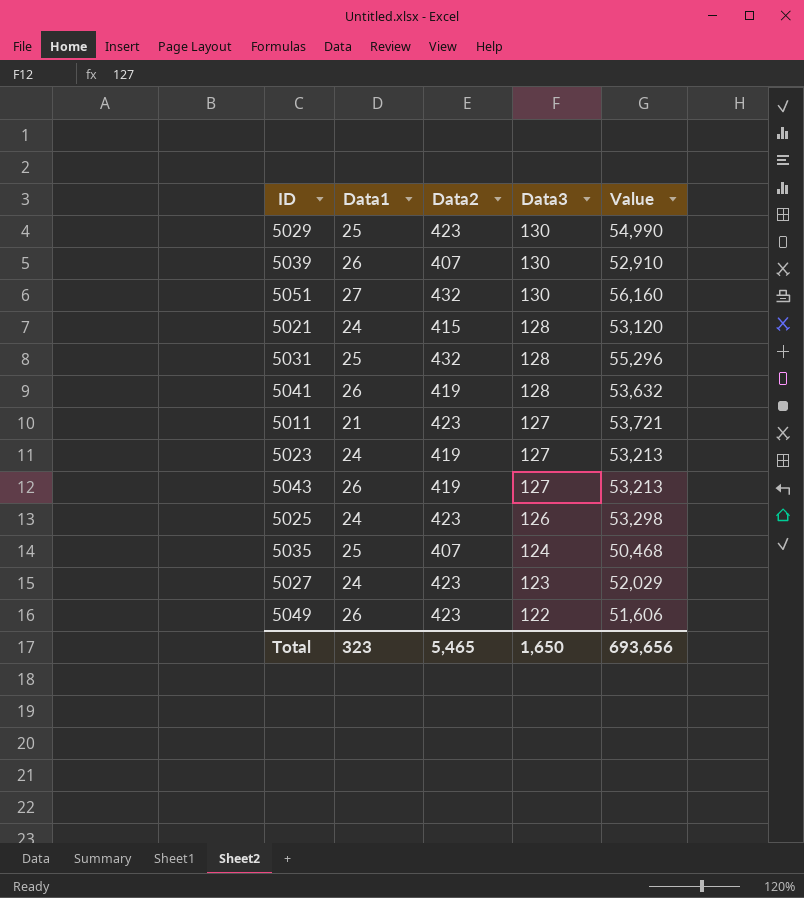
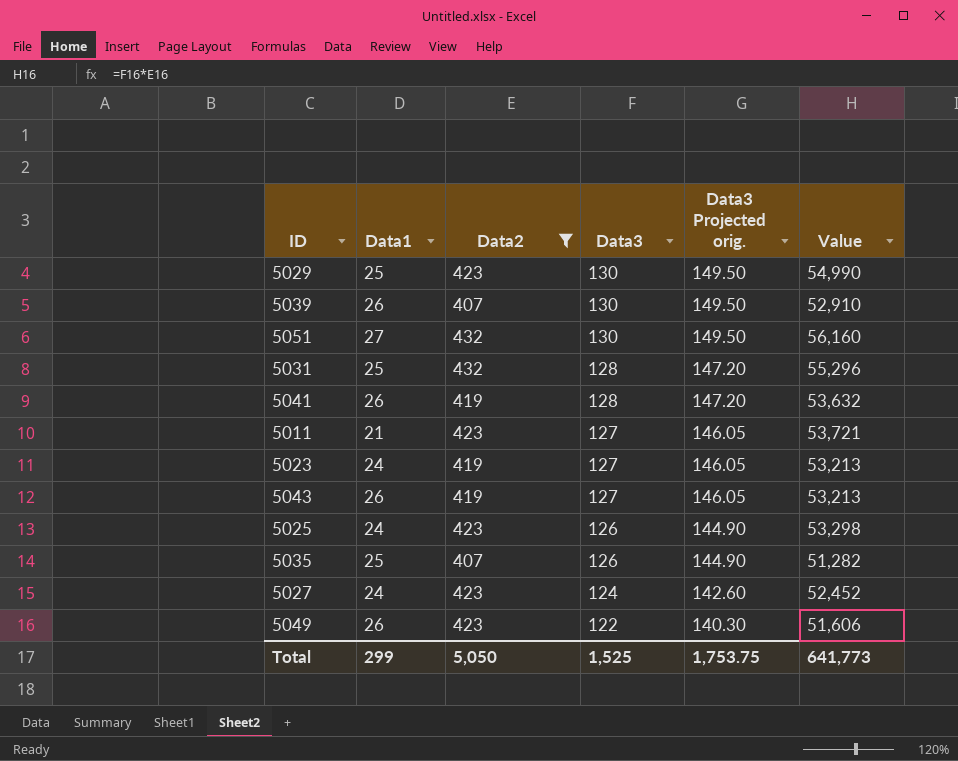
filter: none -> Data2 != 415
column Data3 Projected orig. | formula: none -> [Data3] * 1.15
5035 | Data3: 124 -> 126
5035 | Value: 50,468 -> 51,282
5027 | Data3: 123 -> 124
5027 | Value: 52,029 -> 52,452
Total | Data1: 323 -> 299
Total | Data2: 5,465 -> 5,050
Total | Data3: 1,650 -> 1,525
Total | Value: 693,656 -> 641,773

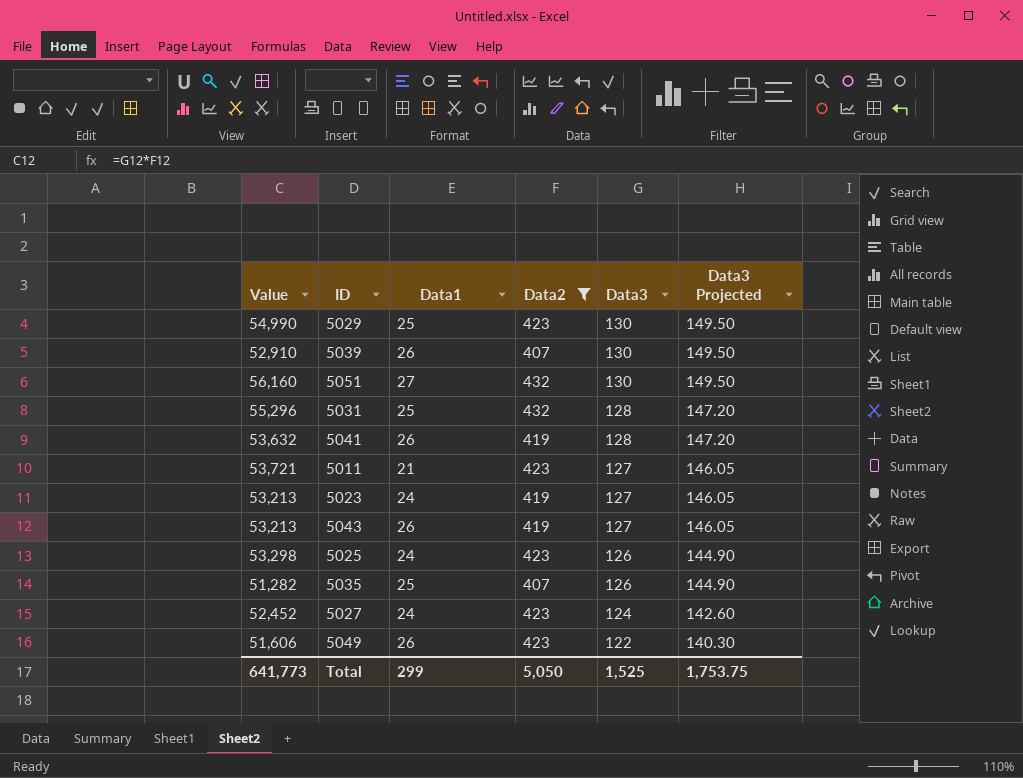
column Value | position: 6 -> 1
column name: Data3 Projected orig. -> Data3 Projected

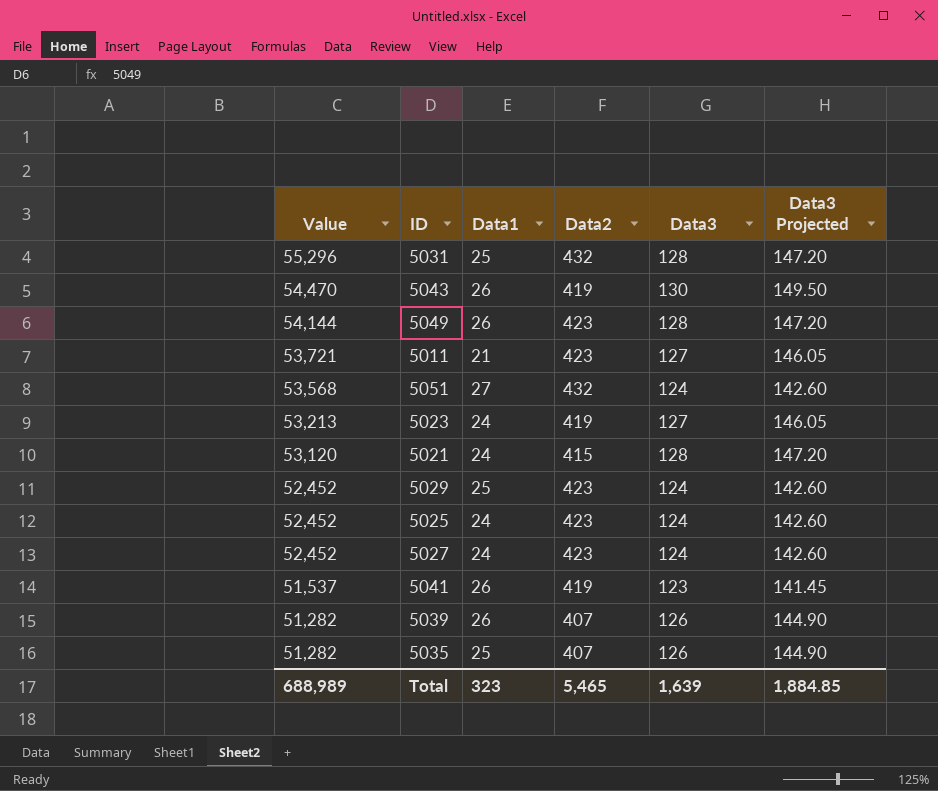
filter: Data2 != 415 -> none
row order: Data3 descending -> Value descending
5043 | Value: 53,213 -> 54,470
5043 | Data3: 127 -> 130
5043 | Data3 Projected: 146.05 -> 149.50
5049 | Value: 51,606 -> 54,144
5049 | Data3: 122 -> 128
5049 | Data3 Projected: 140.30 -> 147.20
5051 | Value: 56,160 -> 53,568
5051 | Data3: 130 -> 124
5051 | Data3 Projected: 149.50 -> 142.60
5029 | Value: 54,990 -> 52,452
5029 | Data3: 130 -> 124
5029 | Data3 Projected: 149.50 -> 142.60
5025 | Value: 53,298 -> 52,452
5025 | Data3: 126 -> 124
5025 | Data3 Projected: 144.90 -> 142.60
5041 | Value: 53,632 -> 51,537
5041 | Data3: 128 -> 123
5041 | Data3 Projected: 147.20 -> 141.45
5039 | Value: 52,910 -> 51,282
5039 | Data3: 130 -> 126
5039 | Data3 Projected: 149.50 -> 144.90
Total | Value: 641,773 -> 688,989
Total | Data1: 299 -> 323
Total | Data2: 5,050 -> 5,465
Total | Data3: 1,525 -> 1,639
Total | Data3 Projected: 1,753.75 -> 1,884.85

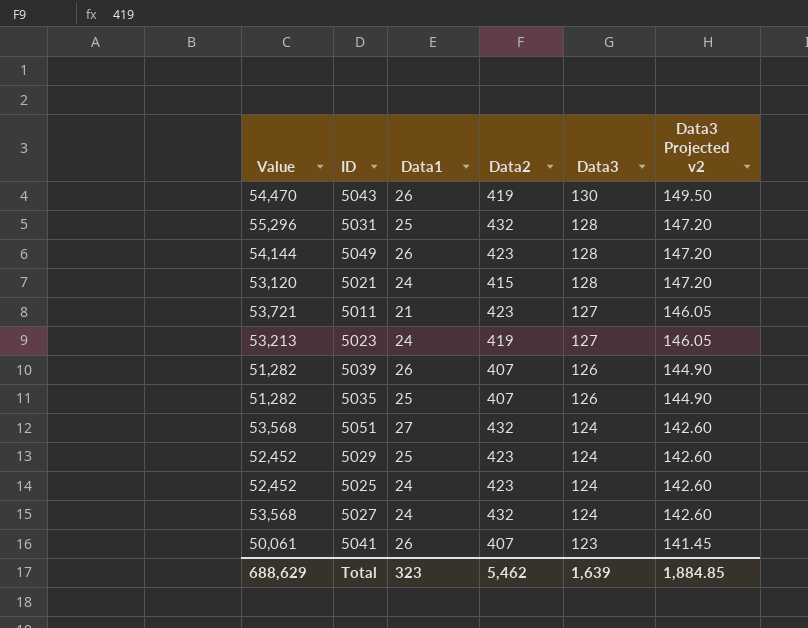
row order: Value descending -> Data3 descending
column name: Data3 Projected -> Data3 Projected v2
5027 | Value: 52,452 -> 53,568
5027 | Data2: 423 -> 432
5041 | Value: 51,537 -> 50,061
5041 | Data2: 419 -> 407
Total | Value: 688,989 -> 688,629
Total | Data2: 5,465 -> 5,462

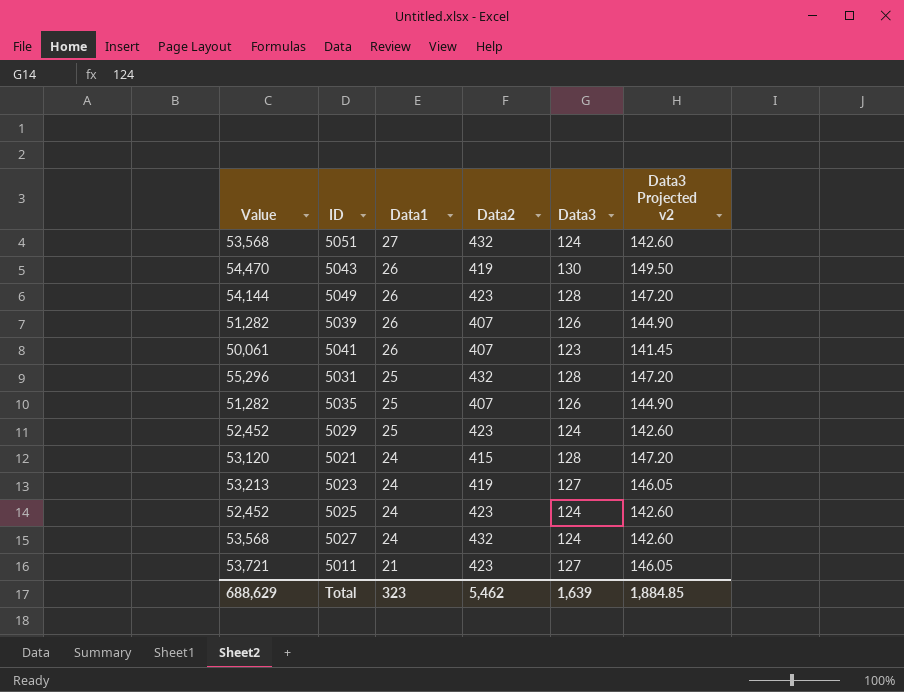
row order: Data3 descending -> Data1 descending

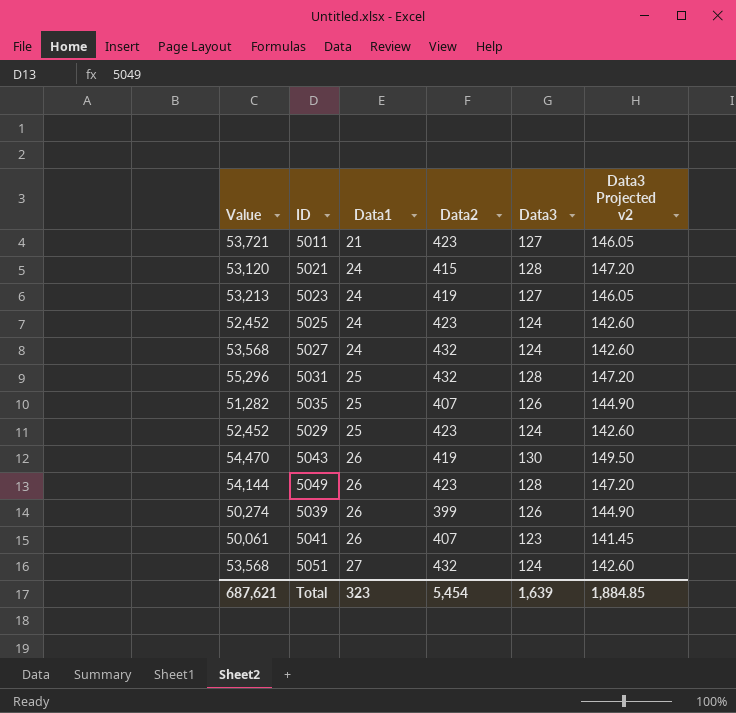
row order: Data1 descending -> Data1 ascending
5039 | Value: 51,282 -> 50,274
5039 | Data2: 407 -> 399
Total | Value: 688,629 -> 687,621
Total | Data2: 5,462 -> 5,454

